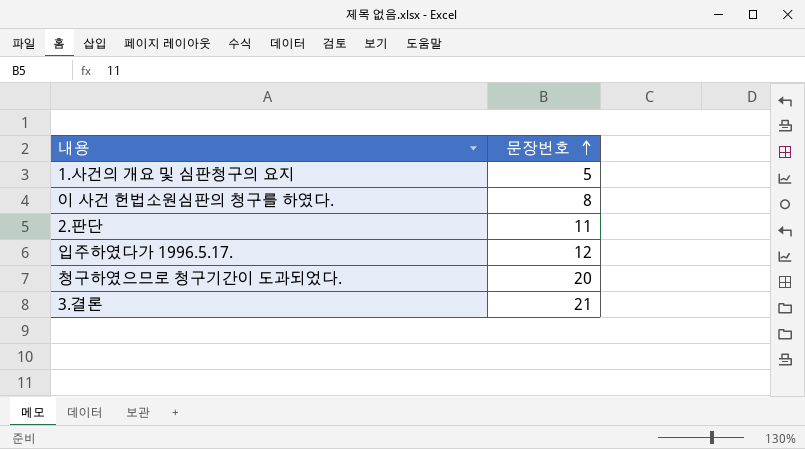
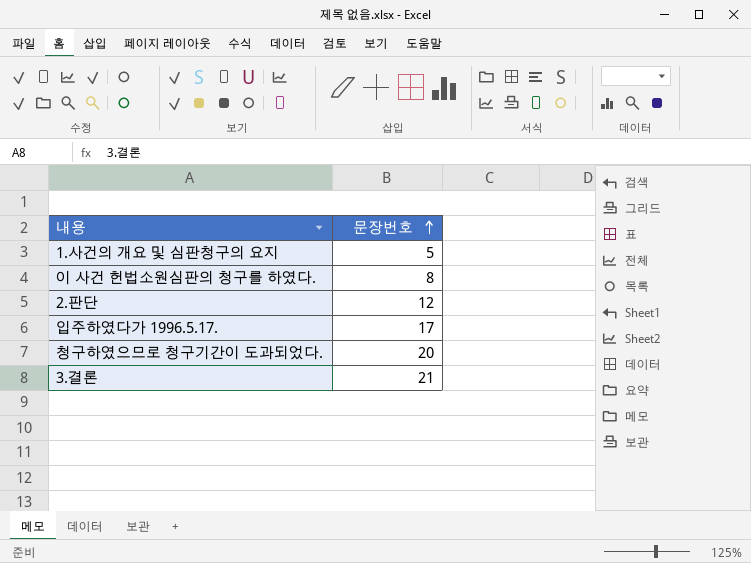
2.판단 | 문장번호: 11 -> 12
입주하였다가 1996.5.17. | 문장번호: 12 -> 17

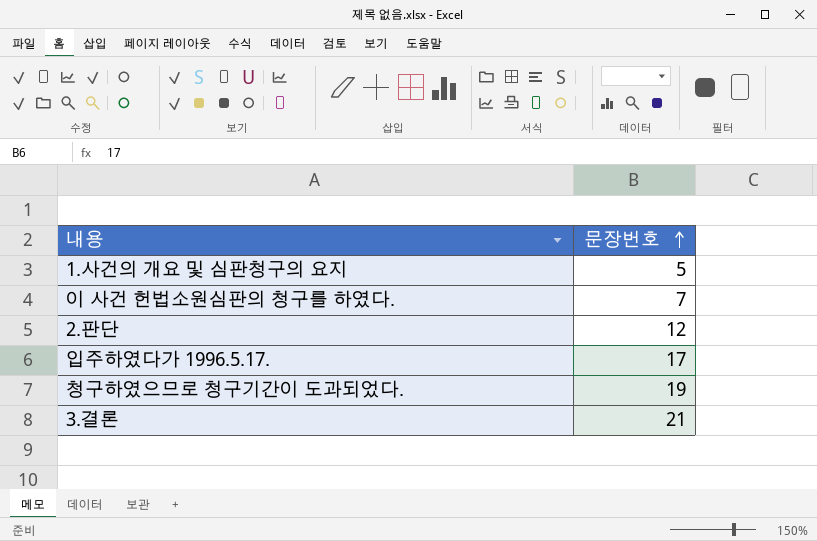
이 사건 헌법소원심판의 청구를 하였다. | 문장번호: 8 -> 7
청구하였으므로 청구기간이 도과되었다. | 문장번호: 20 -> 19

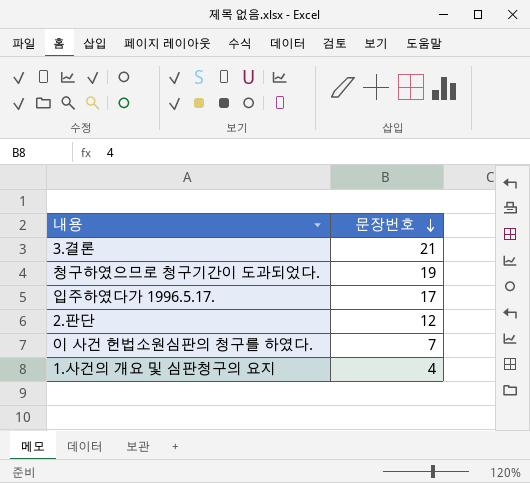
row order: 문장번호 ascending -> 문장번호 descending
1.사건의 개요 및 심판청구의 요지 | 문장번호: 5 -> 4

